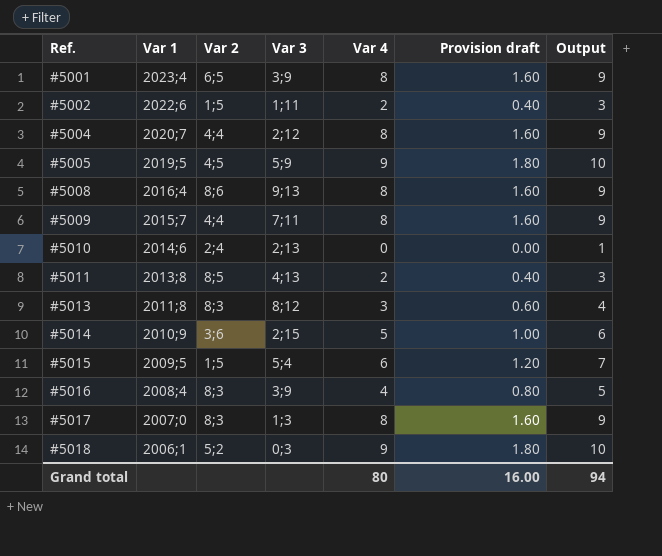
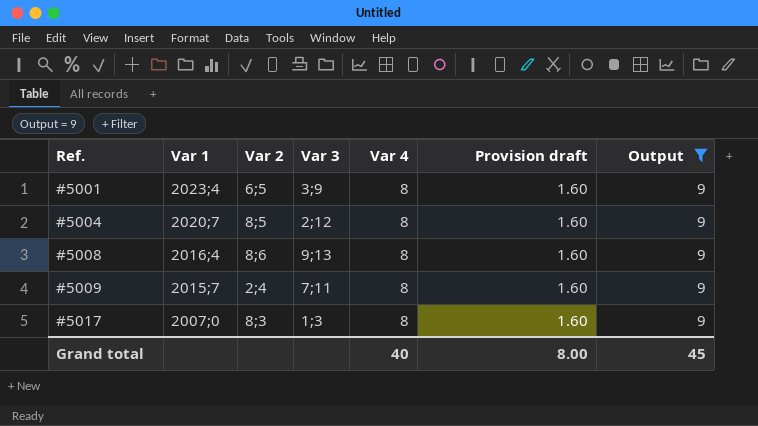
filter: none -> Output = 9
#5004 | Var 2: 4;4 -> 8;5
#5009 | Var 2: 4;4 -> 2;4
Grand total | Var 4: 80 -> 40
Grand total | Provision draft: 16.00 -> 8.00
Grand total | Output: 94 -> 45

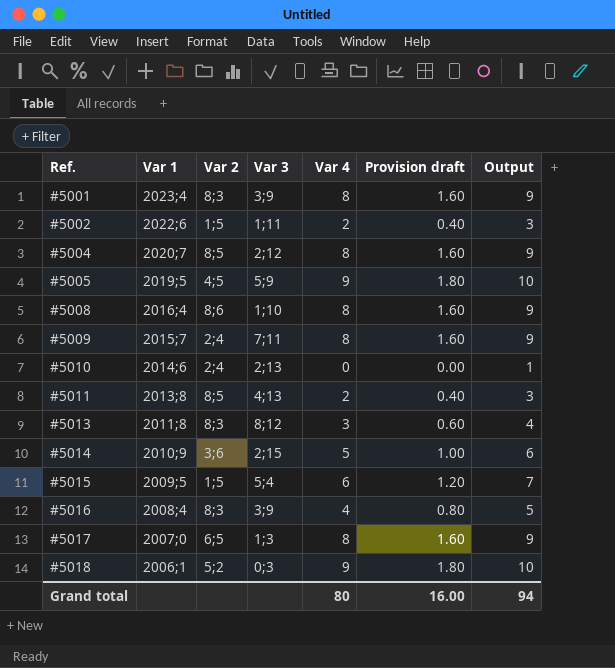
filter: Output = 9 -> none
#5001 | Var 2: 6;5 -> 8;3
#5008 | Var 3: 9;13 -> 1;10
#5017 | Var 2: 8;3 -> 6;5
Grand total | Var 4: 40 -> 80
Grand total | Provision draft: 8.00 -> 16.00
Grand total | Output: 45 -> 94

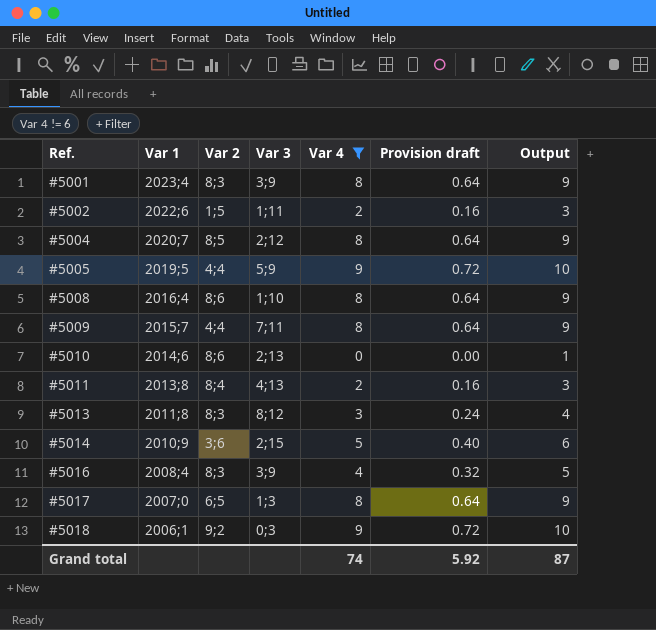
filter: none -> Var 4 != 6
column Provision draft | formula: [Var 4] * 0.2 -> [Var 4] * 0.08
#5005 | Var 2: 4;5 -> 4;4
#5009 | Var 2: 2;4 -> 4;4
#5010 | Var 2: 2;4 -> 8;6
#5011 | Var 2: 8;5 -> 8;4
#5018 | Var 2: 5;2 -> 9;2
Grand total | Var 4: 80 -> 74
Grand total | Provision draft: 16.00 -> 5.92
Grand total | Output: 94 -> 87

